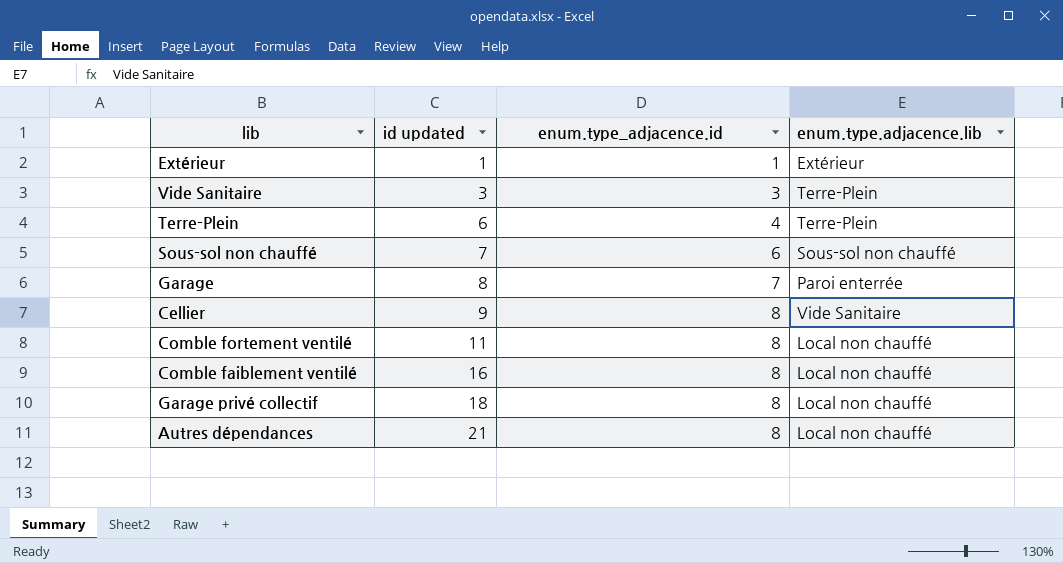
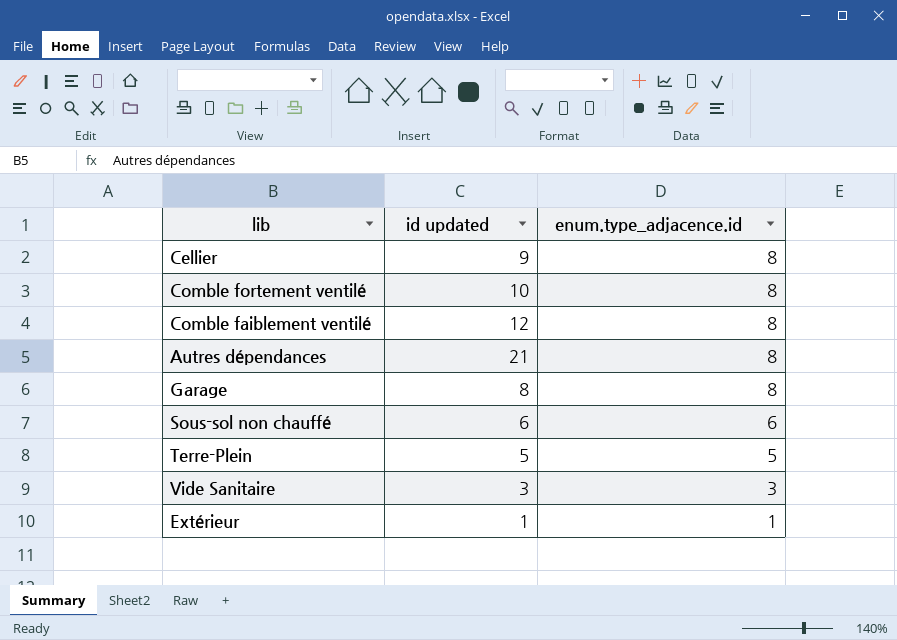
row order: id updated ascending -> enum.type_adjacence.id descending
column enum.type.adjacence.lib | position: 4 -> none
row Garage privé collectif: 18 | 8 | Local non chauffé -> none
Comble fortement ventilé | id updated: 11 -> 10
Comble faiblement ventilé | id updated: 16 -> 12
Garage | enum.type_adjacence.id: 7 -> 8
Sous-sol non chauffé | id updated: 7 -> 6
Terre-Plein | id updated: 6 -> 5
Terre-Plein | enum.type_adjacence.id: 4 -> 5

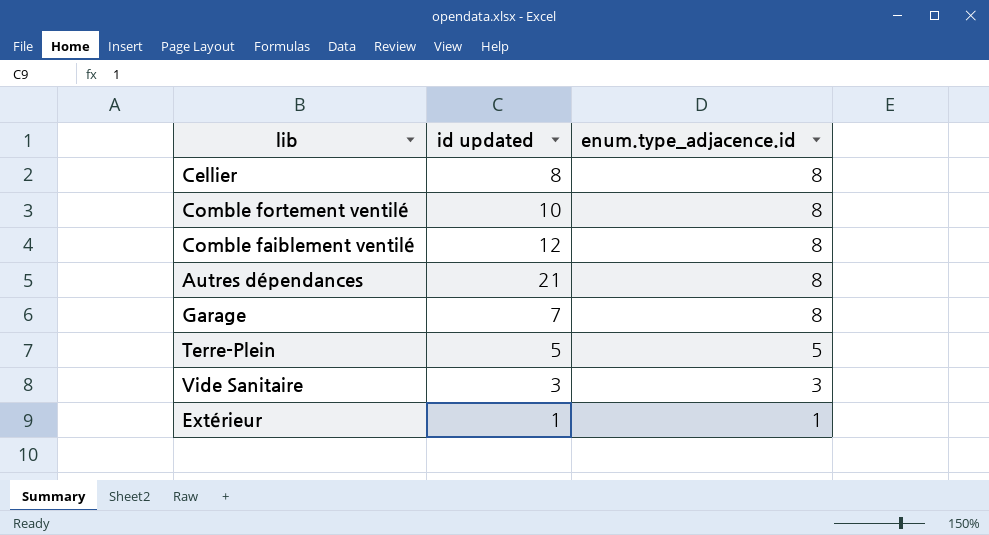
row Sous-sol non chauffé: 6 | 6 -> none
Cellier | id updated: 9 -> 8
Garage | id updated: 8 -> 7

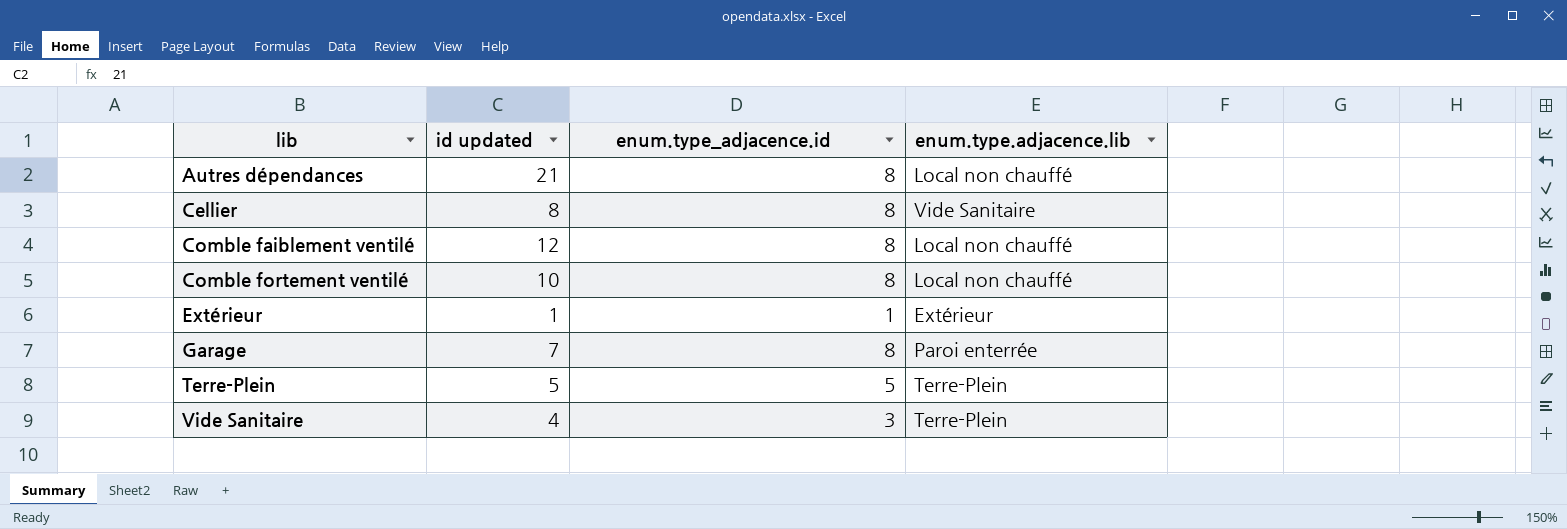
row order: enum.type_adjacence.id descending -> lib ascending
column enum.type.adjacence.lib | position: none -> 4
Vide Sanitaire | id updated: 3 -> 4

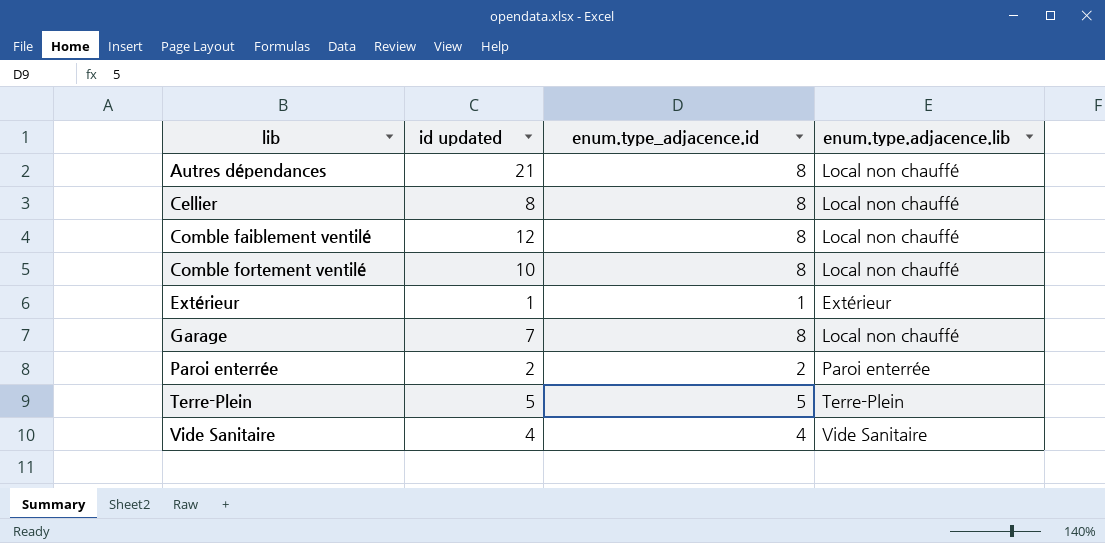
Cellier | enum.type.adjacence.lib: Vide Sanitaire -> Local non chauffé
Garage | enum.type.adjacence.lib: Paroi enterrée -> Local non chauffé
row Paroi enterrée: none -> 2 | 2 | Paroi enterrée
Vide Sanitaire | enum.type_adjacence.id: 3 -> 4
Vide Sanitaire | enum.type.adjacence.lib: Terre-Plein -> Vide Sanitaire

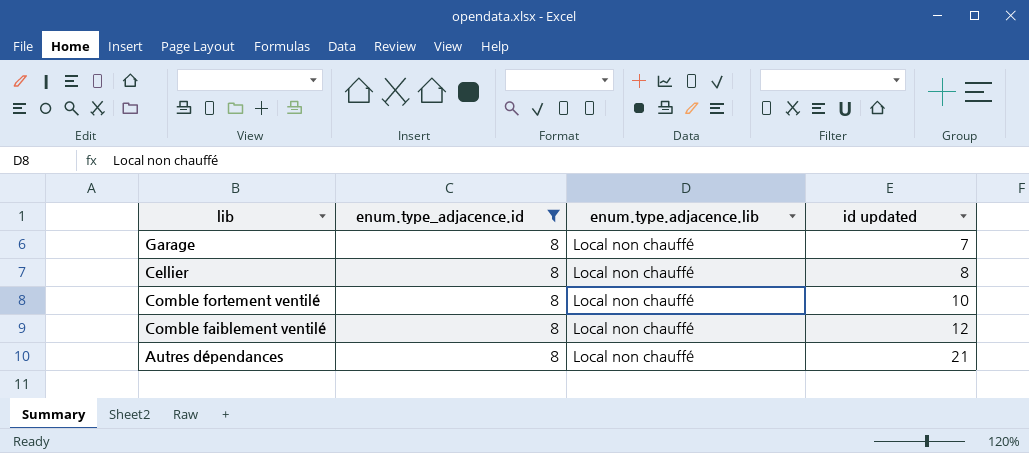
filter: none -> enum.type_adjacence.id = 8
row order: lib ascending -> id updated ascending
column id updated | position: 2 -> 4

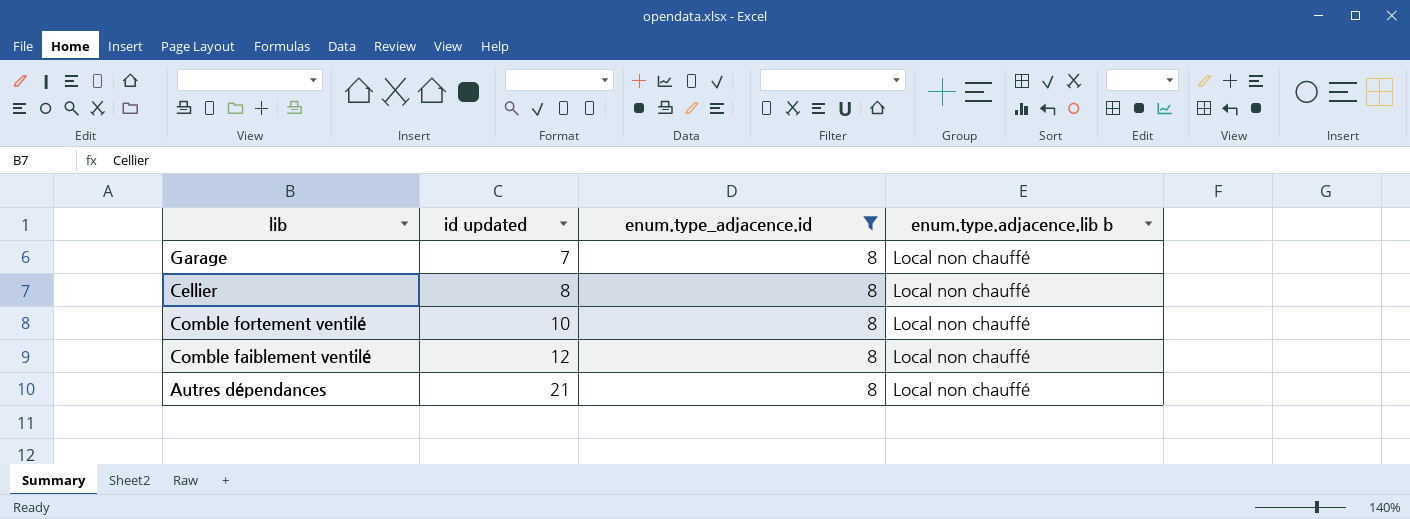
column id updated | position: 4 -> 2
column name: enum.type.adjacence.lib -> enum.type.adjacence.lib b

